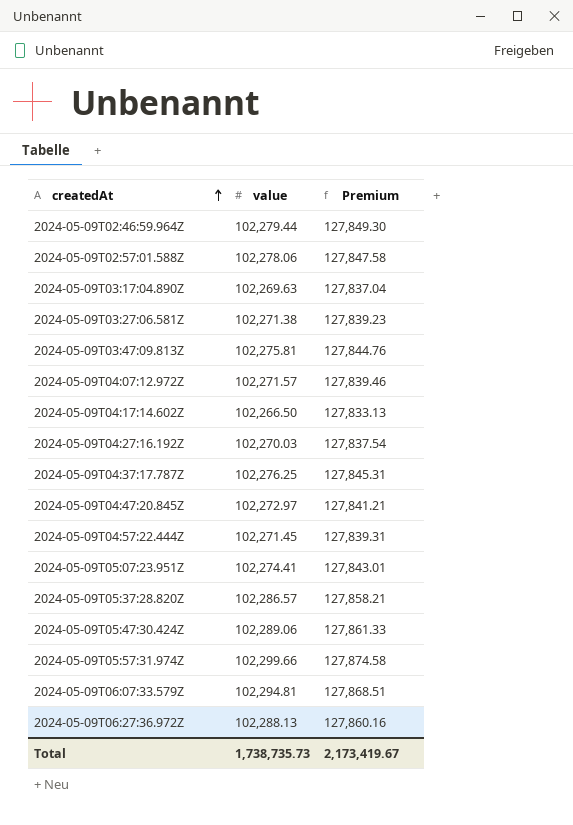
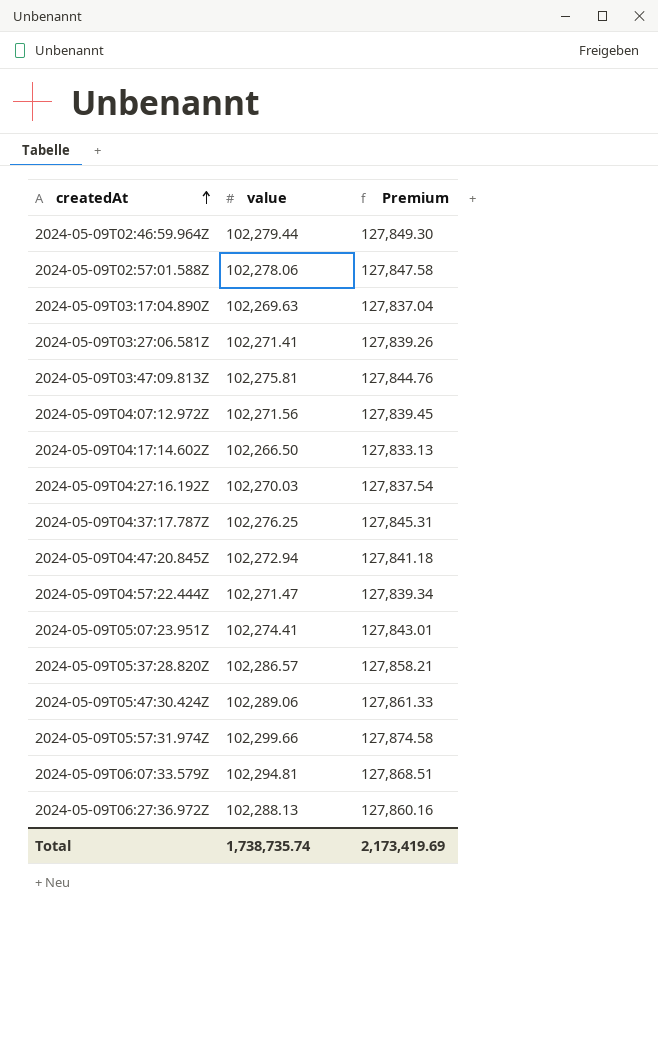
2024-05-09T03:27:06.581Z | value: 102,271.38 -> 102,271.41
2024-05-09T03:27:06.581Z | Premium: 127,839.23 -> 127,839.26
2024-05-09T04:07:12.972Z | value: 102,271.57 -> 102,271.56
2024-05-09T04:07:12.972Z | Premium: 127,839.46 -> 127,839.45
2024-05-09T04:47:20.845Z | value: 102,272.97 -> 102,272.94
2024-05-09T04:47:20.845Z | Premium: 127,841.21 -> 127,841.18
2024-05-09T04:57:22.444Z | value: 102,271.45 -> 102,271.47
2024-05-09T04:57:22.444Z | Premium: 127,839.31 -> 127,839.34
Total | value: 1,738,735.73 -> 1,738,735.74
Total | Premium: 2,173,419.67 -> 2,173,419.69

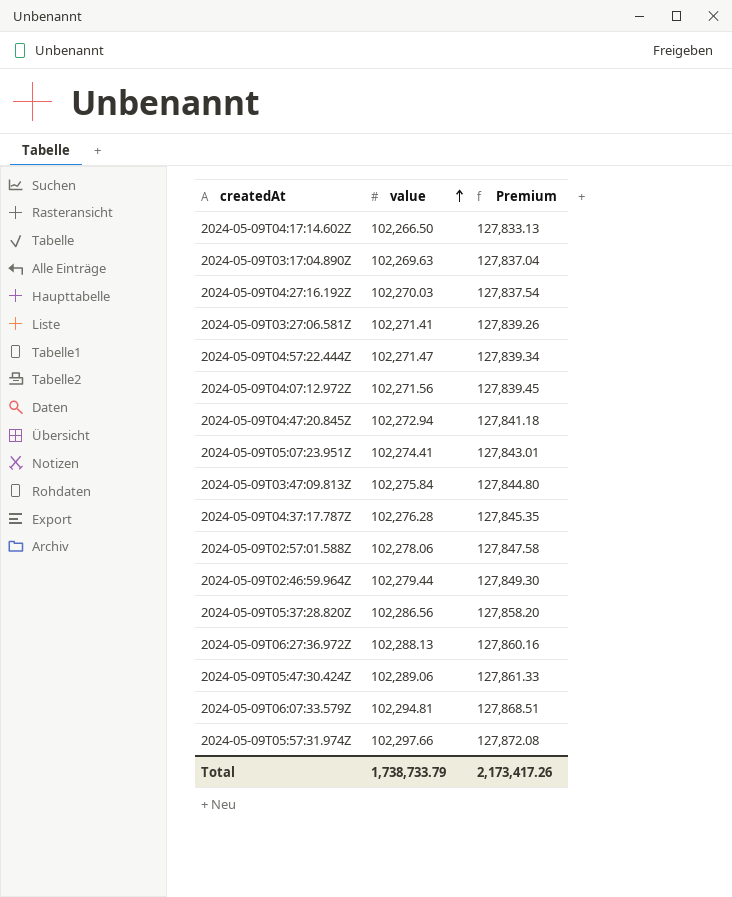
row order: createdAt ascending -> value ascending
2024-05-09T03:47:09.813Z | value: 102,275.81 -> 102,275.84
2024-05-09T03:47:09.813Z | Premium: 127,844.76 -> 127,844.80
2024-05-09T04:37:17.787Z | value: 102,276.25 -> 102,276.28
2024-05-09T04:37:17.787Z | Premium: 127,845.31 -> 127,845.35
2024-05-09T05:37:28.820Z | value: 102,286.57 -> 102,286.56
2024-05-09T05:37:28.820Z | Premium: 127,858.21 -> 127,858.20
2024-05-09T05:57:31.974Z | value: 102,299.66 -> 102,297.66
2024-05-09T05:57:31.974Z | Premium: 127,874.58 -> 127,872.08
Total | value: 1,738,735.74 -> 1,738,733.79
Total | Premium: 2,173,419.69 -> 2,173,417.26

